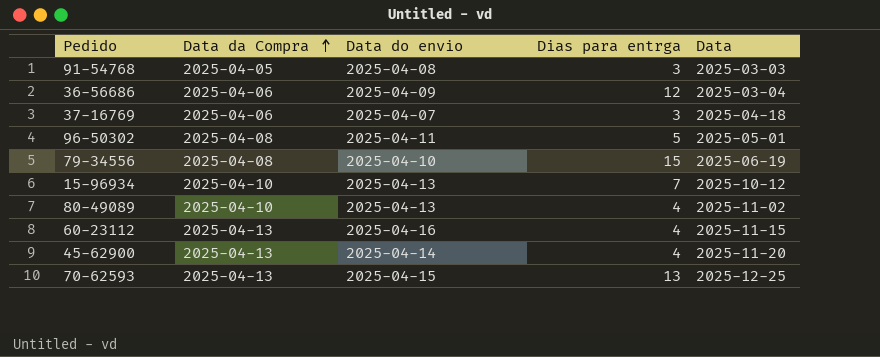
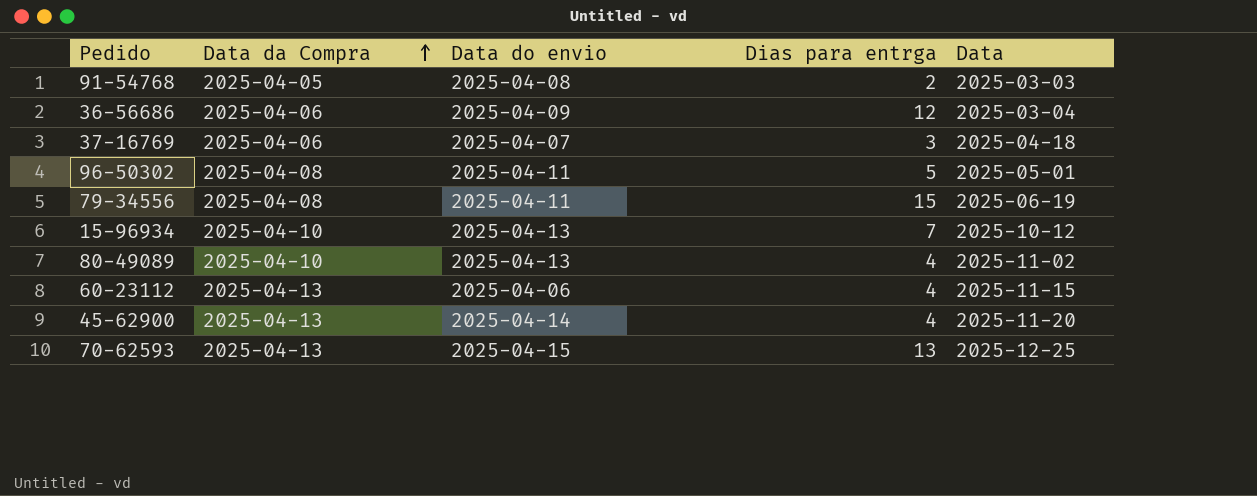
91-54768 | Dias para entrga: 3 -> 2
79-34556 | Data do envio: 2025-04-10 -> 2025-04-11
60-23112 | Data do envio: 2025-04-16 -> 2025-04-06

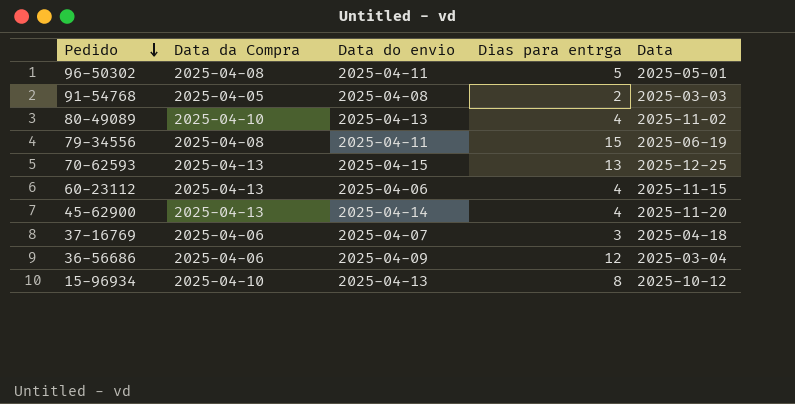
row order: Data da Compra ascending -> Pedido descending
15-96934 | Dias para entrga: 7 -> 8

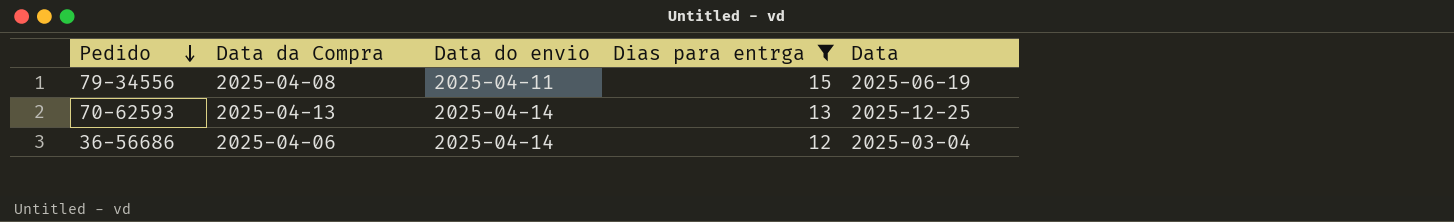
filter: none -> Dias para entrga >= 12
70-62593 | Data do envio: 2025-04-15 -> 2025-04-14
36-56686 | Data do envio: 2025-04-09 -> 2025-04-14

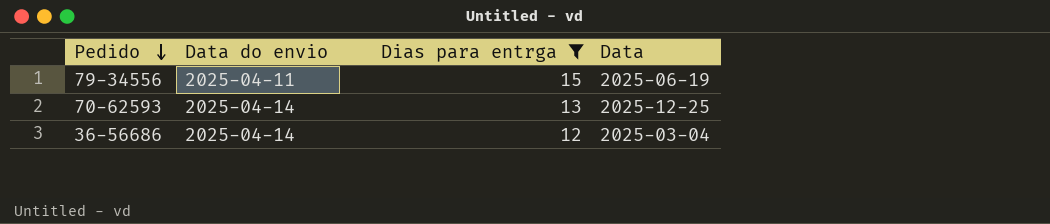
column Data da Compra | position: 2 -> none

